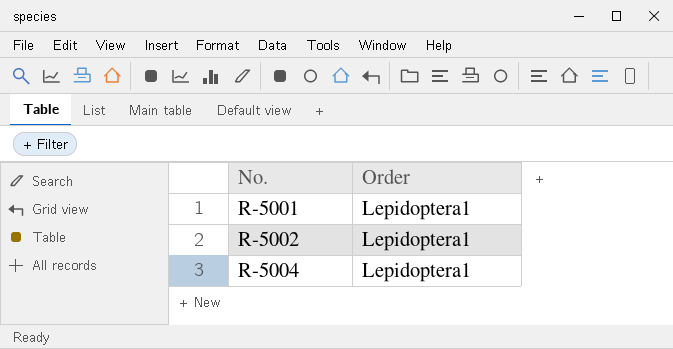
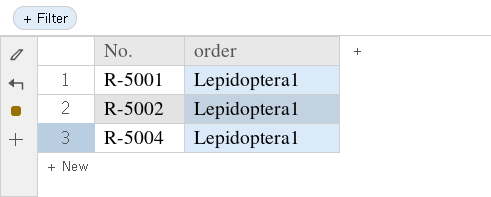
column name: Order -> order

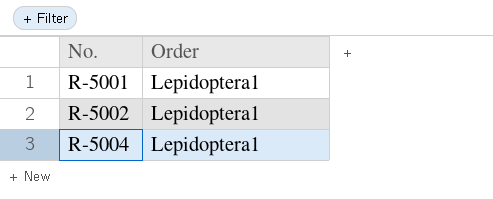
column name: order -> Order

